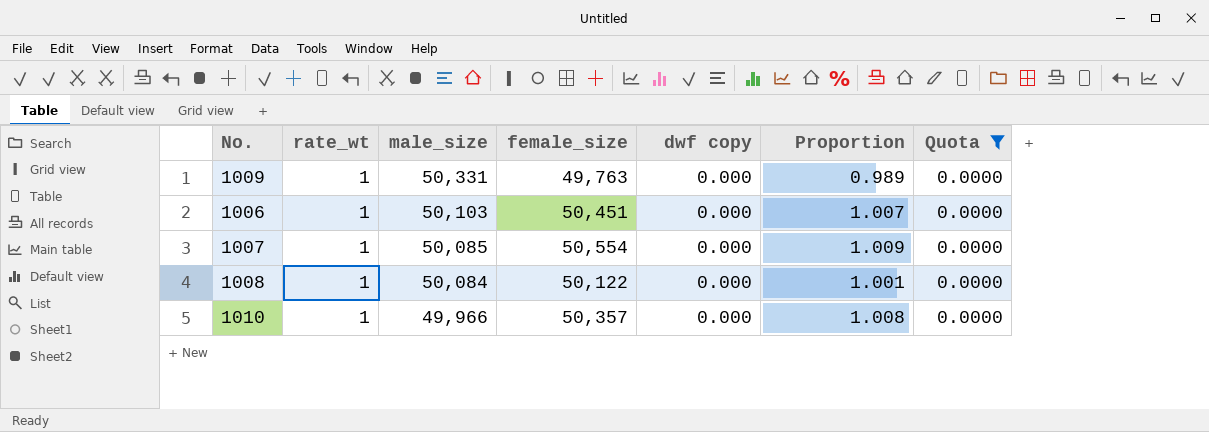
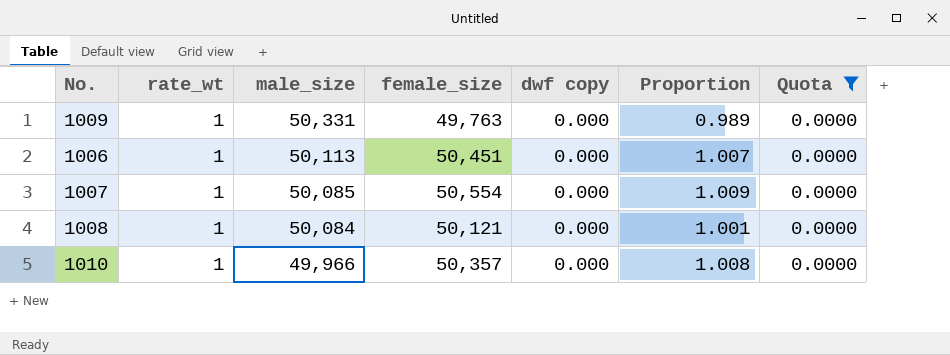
1006 | male_size: 50,103 -> 50,113
1008 | female_size: 50,122 -> 50,121

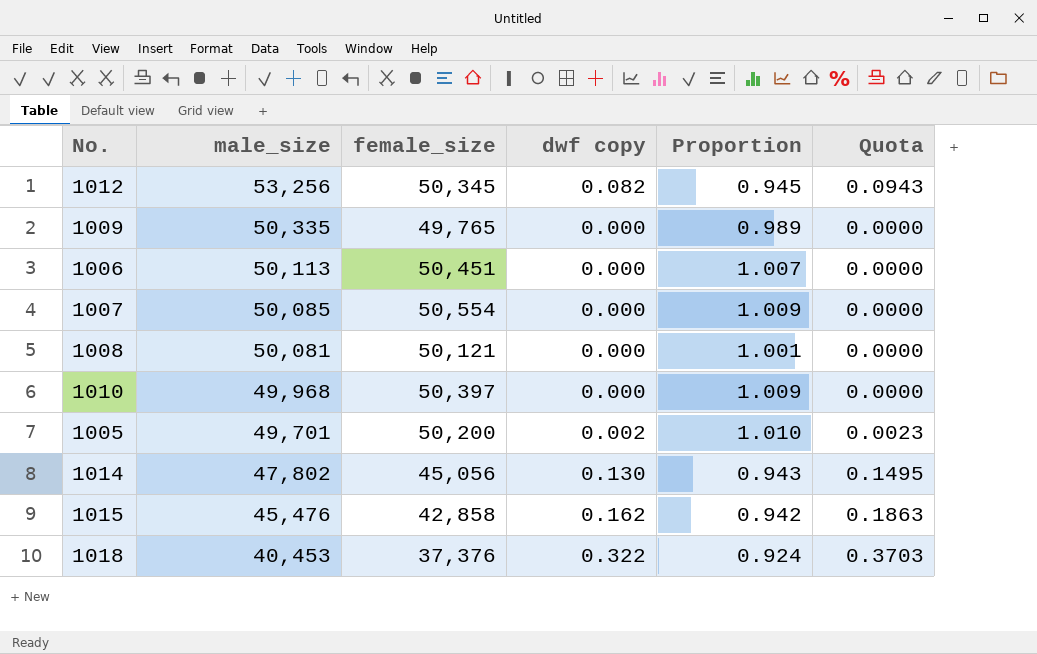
filter: Quota = 0.0000 -> none
column rate_wt | position: 2 -> none
1009 | male_size: 50,331 -> 50,335
1009 | female_size: 49,763 -> 49,765
1008 | male_size: 50,084 -> 50,081
1010 | male_size: 49,966 -> 49,968
1010 | female_size: 50,357 -> 50,397
1010 | Proportion: 1.008 -> 1.009

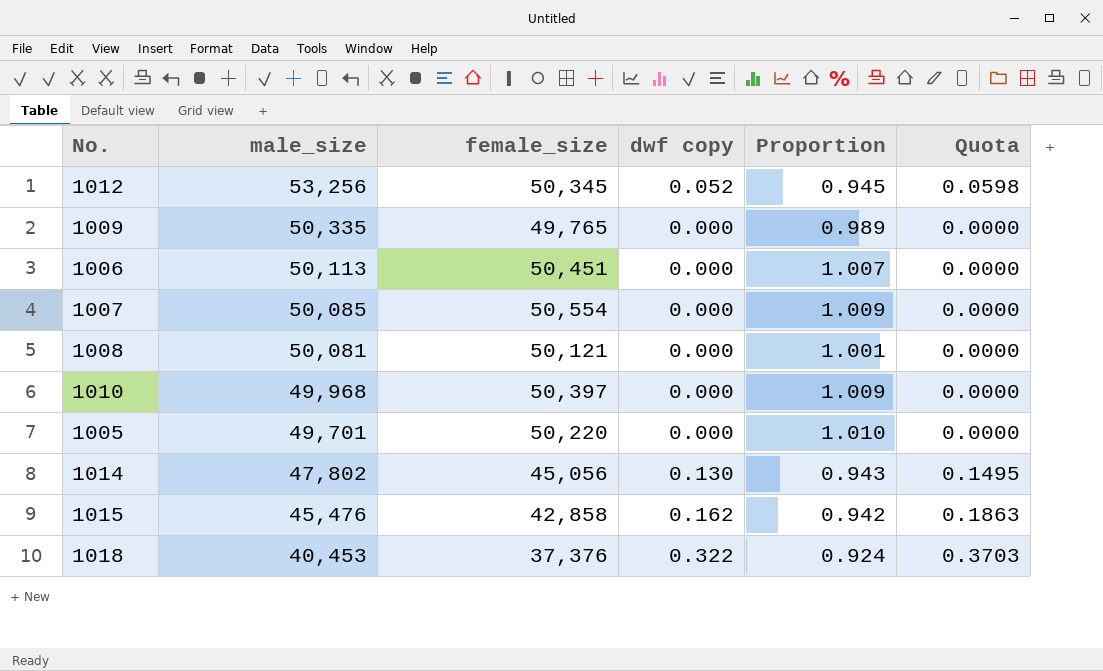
1012 | dwf copy: 0.082 -> 0.052
1012 | Quota: 0.0943 -> 0.0598
1005 | female_size: 50,200 -> 50,220
1005 | dwf copy: 0.002 -> 0.000
1005 | Quota: 0.0023 -> 0.0000

